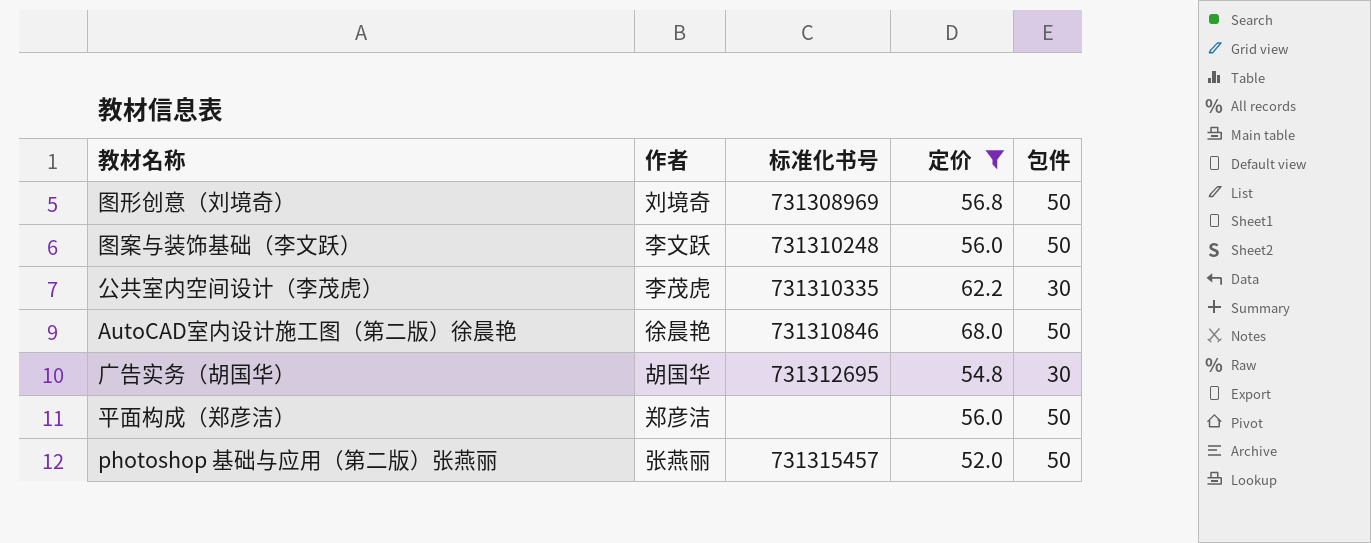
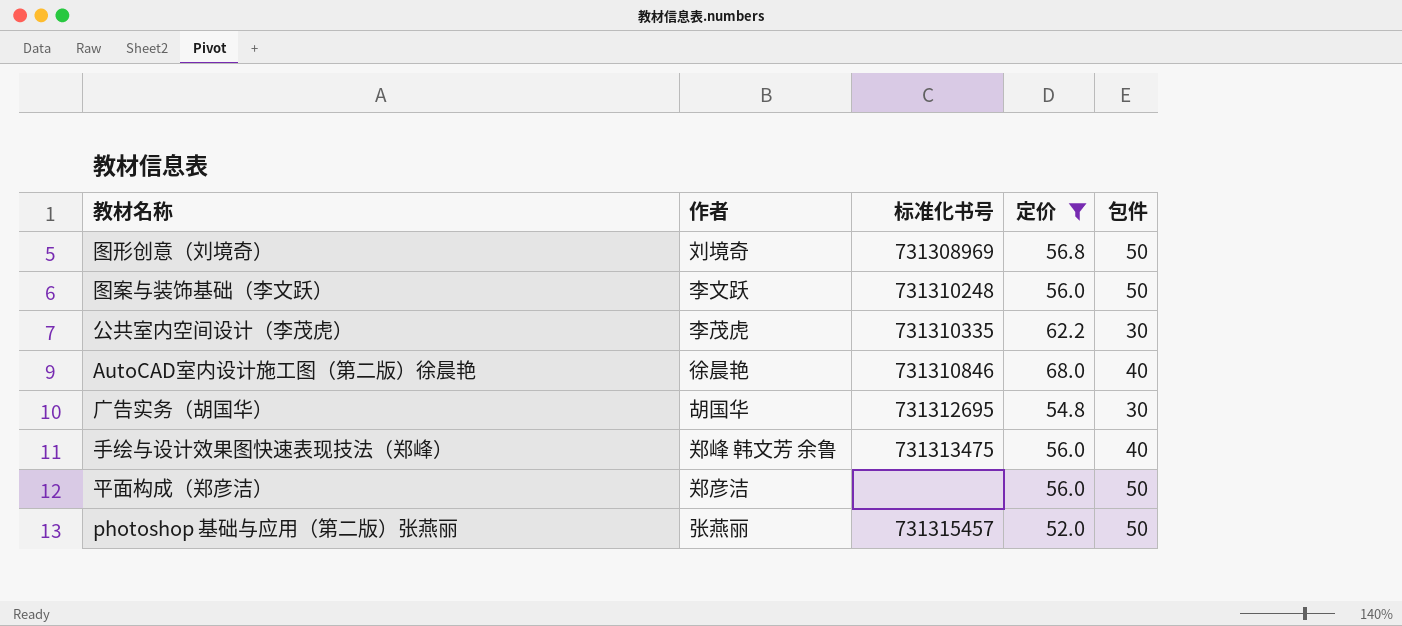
AutoCAD室内设计施工图（第二版）徐晨艳 | 包件: 50 -> 40
row 手绘与设计效果图快速表现技法（郑峰）: none -> 郑峰 韩文芳 余鲁 | 731313475 | 56.0 | 40

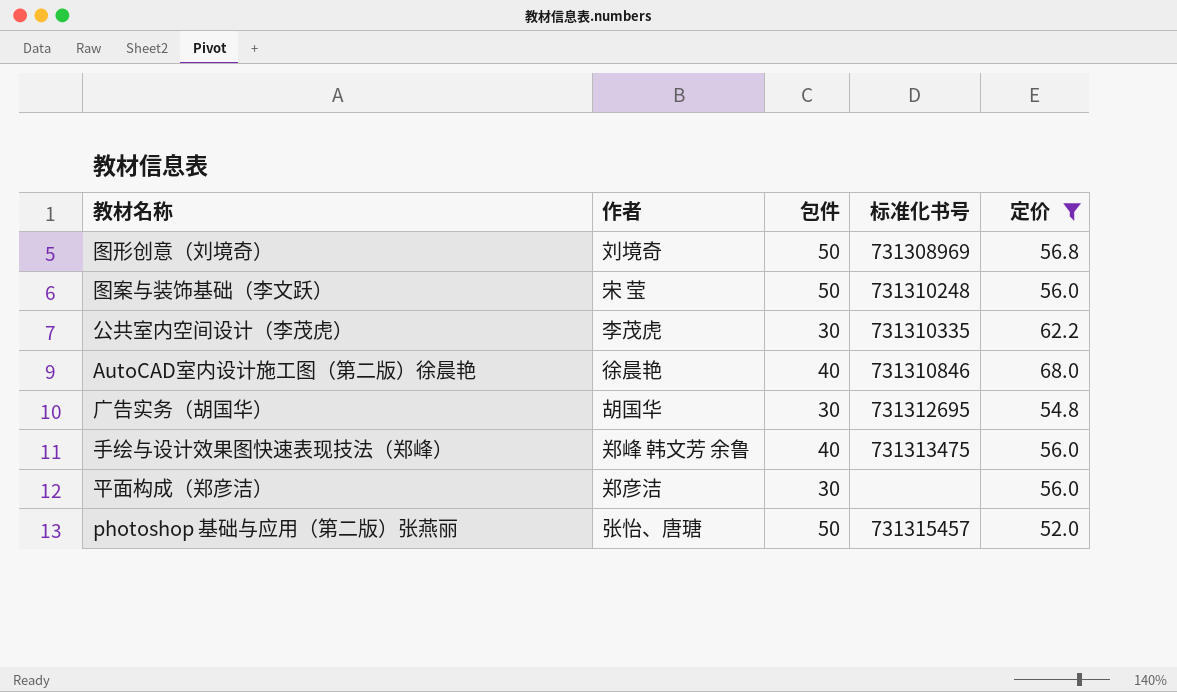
column 包件 | position: 5 -> 3
图案与装饰基础（李文跃） | 作者: 李文跃 -> 宋 莹
平面构成（郑彦洁） | 包件: 50 -> 30
photoshop 基础与应用（第二版）张燕丽 | 作者: 张燕丽 -> 张怡、唐瑭

